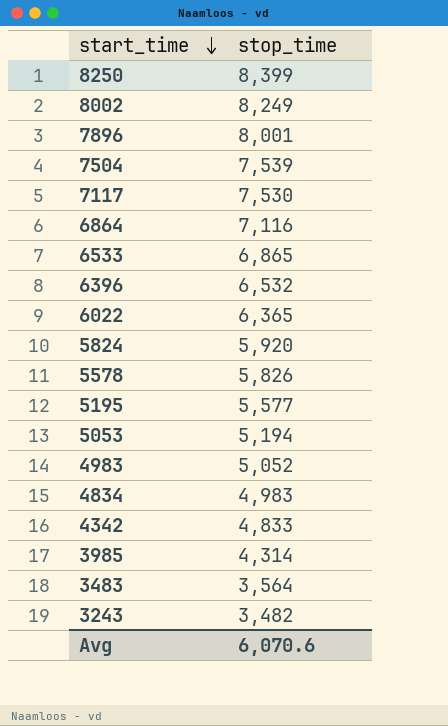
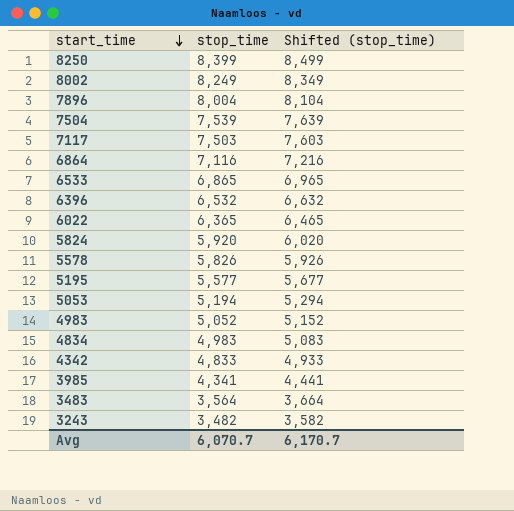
column Shifted (stop_time) | formula: none -> [stop_time] + 100
7896 | stop_time: 8,001 -> 8,004
7117 | stop_time: 7,530 -> 7,503
3985 | stop_time: 4,314 -> 4,341
Avg | stop_time: 6,070.6 -> 6,070.7

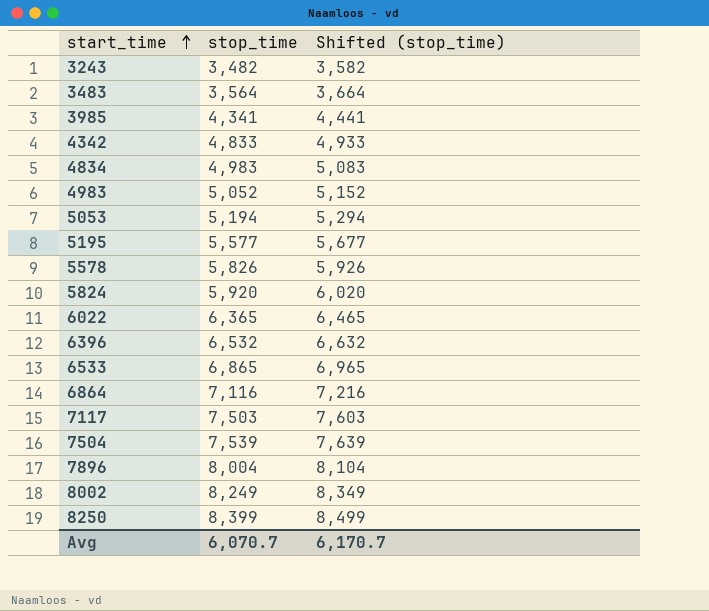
row order: start_time descending -> start_time ascending

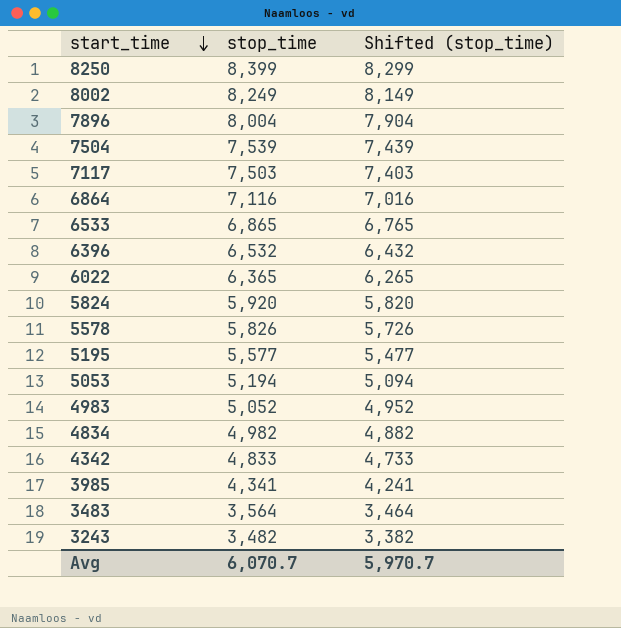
row order: start_time ascending -> start_time descending
column Shifted (stop_time) | formula: [stop_time] + 100 -> [stop_time] - 100
4834 | stop_time: 4,983 -> 4,982
Avg | Shifted (stop_time): 6,170.7 -> 5,970.7

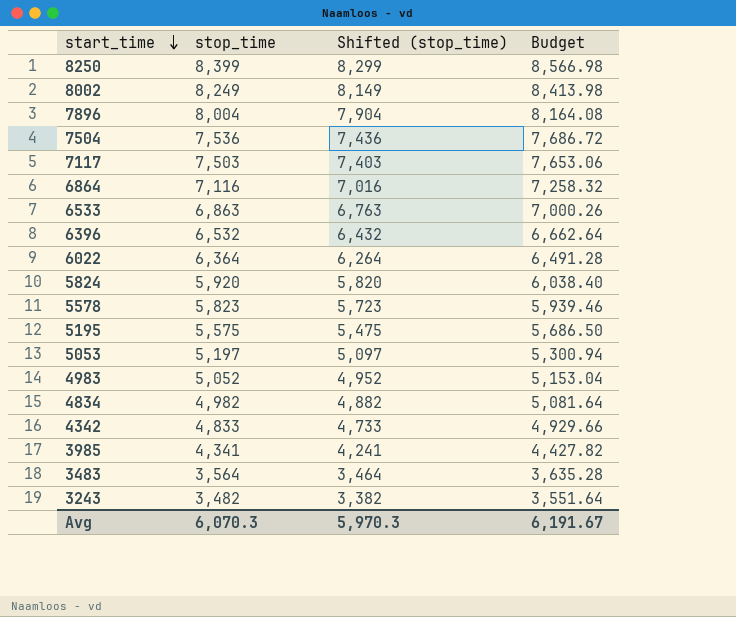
column Budget | formula: none -> [stop_time] * 1.02
7504 | stop_time: 7,539 -> 7,536
7504 | Shifted (stop_time): 7,439 -> 7,436
6533 | stop_time: 6,865 -> 6,863
6533 | Shifted (stop_time): 6,765 -> 6,763
6022 | stop_time: 6,365 -> 6,364
6022 | Shifted (stop_time): 6,265 -> 6,264
5578 | stop_time: 5,826 -> 5,823
5578 | Shifted (stop_time): 5,726 -> 5,723
5195 | stop_time: 5,577 -> 5,575
5195 | Shifted (stop_time): 5,477 -> 5,475
5053 | stop_time: 5,194 -> 5,197
5053 | Shifted (stop_time): 5,094 -> 5,097
Avg | stop_time: 6,070.7 -> 6,070.3
Avg | Shifted (stop_time): 5,970.7 -> 5,970.3

